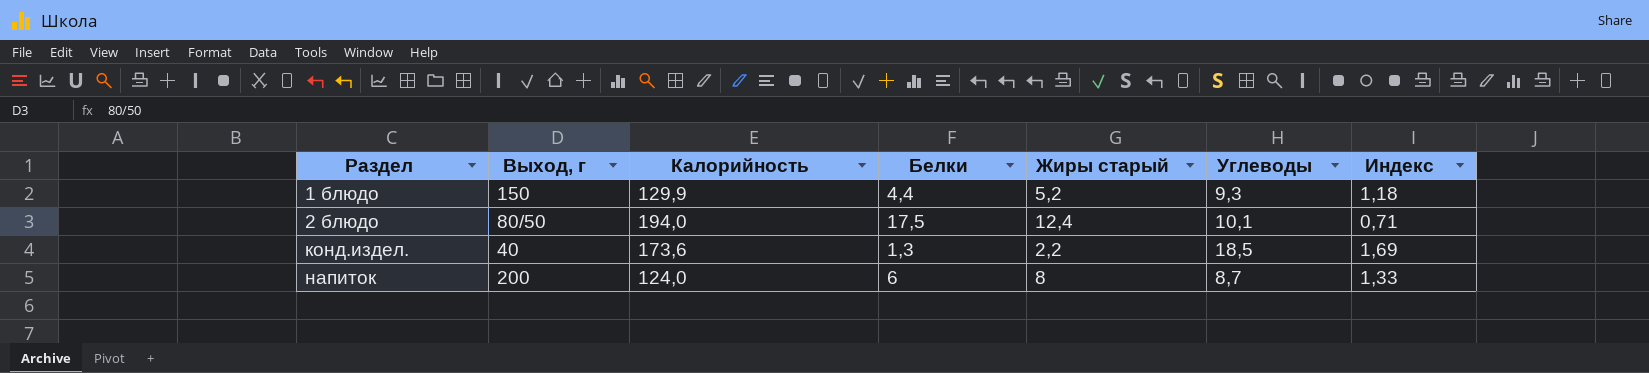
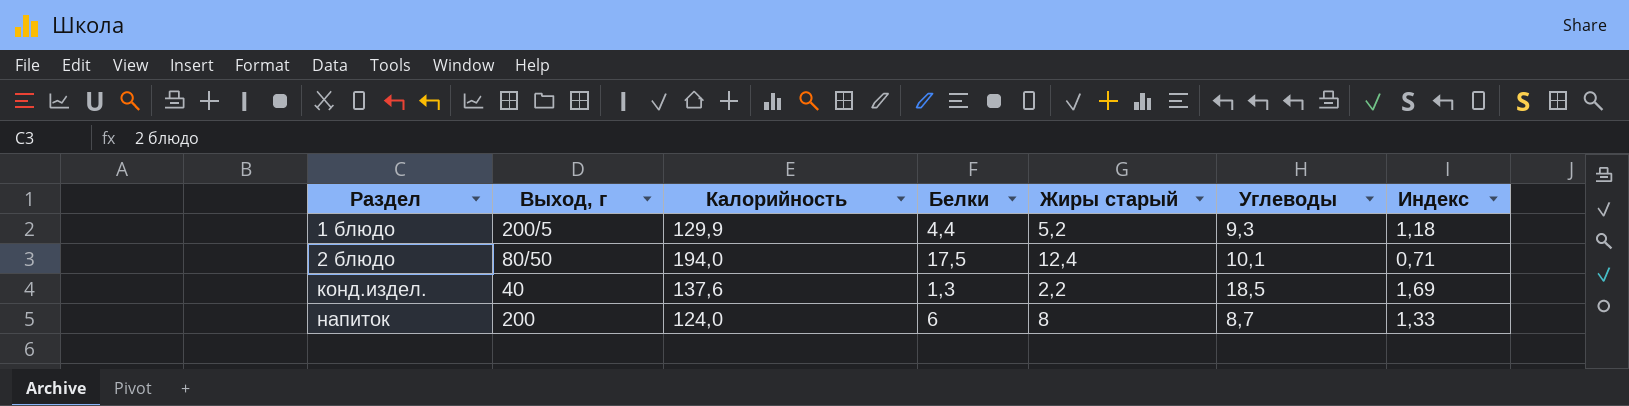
1 блюдо | Выход, г: 150 -> 200/5
конд.издел. | Калорийность: 173,6 -> 137,6

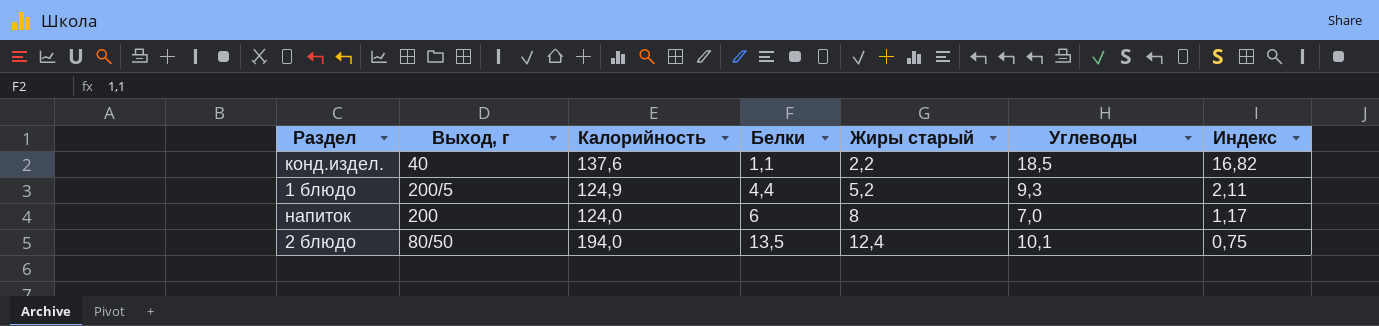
row order: Раздел ascending -> Белки ascending
column Индекс | formula: [Жиры старый] / [Белки] -> [Углеводы] / [Белки]
конд.издел. | Белки: 1,3 -> 1,1
1 блюдо | Калорийность: 129,9 -> 124,9
напиток | Углеводы: 8,7 -> 7,0
2 блюдо | Белки: 17,5 -> 13,5

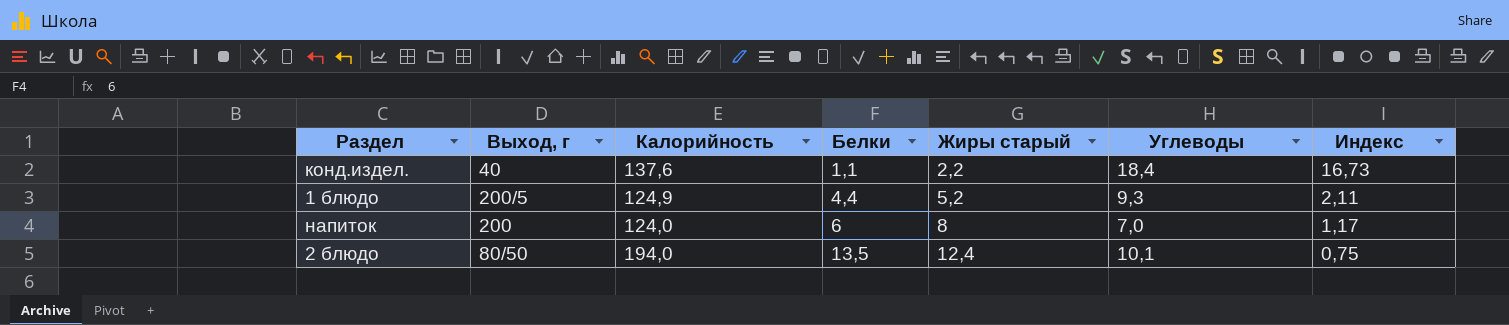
конд.издел. | Углеводы: 18,5 -> 18,4
конд.издел. | Индекс: 16,82 -> 16,73

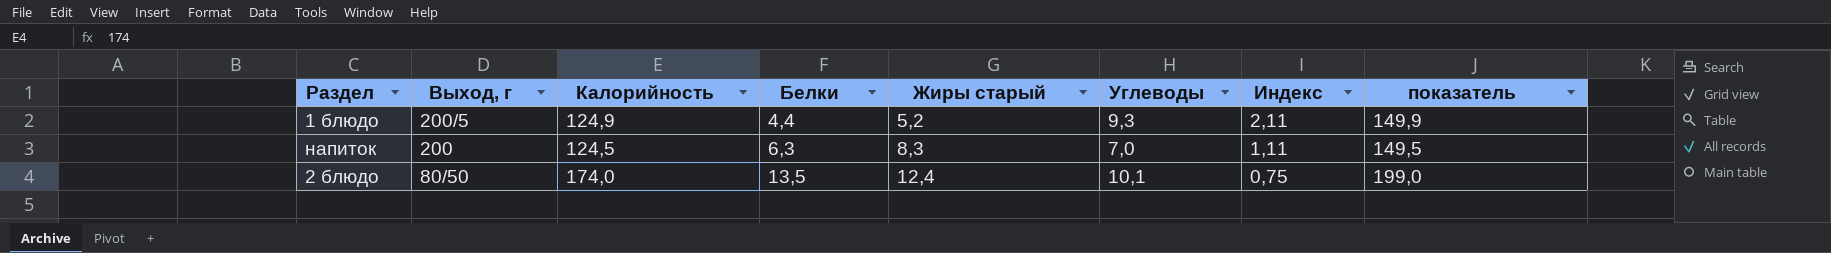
column показатель | formula: none -> [Калорийность] + 25
row конд.издел.: 40 | 137,6 | 1,1 | 2,2 | 18,4 | 16,73 -> none
напиток | Калорийность: 124,0 -> 124,5
напиток | Белки: 6 -> 6,3
напиток | Жиры старый: 8 -> 8,3
напиток | Индекс: 1,17 -> 1,11
2 блюдо | Калорийность: 194,0 -> 174,0

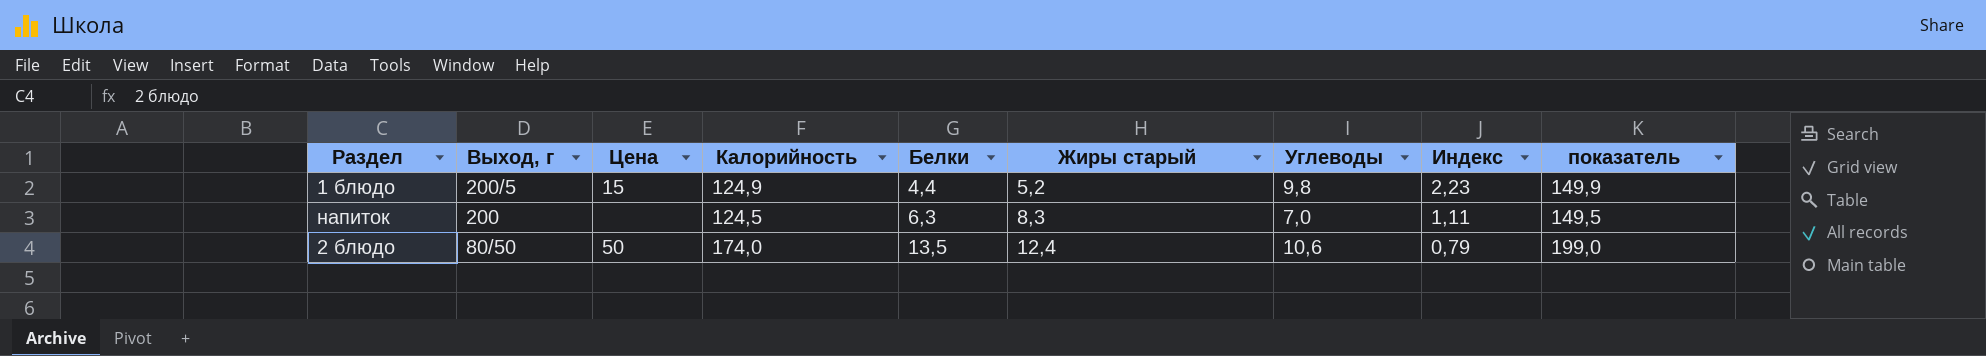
column Цена | position: none -> 3
1 блюдо | Углеводы: 9,3 -> 9,8
1 блюдо | Индекс: 2,11 -> 2,23
2 блюдо | Углеводы: 10,1 -> 10,6
2 блюдо | Индекс: 0,75 -> 0,79

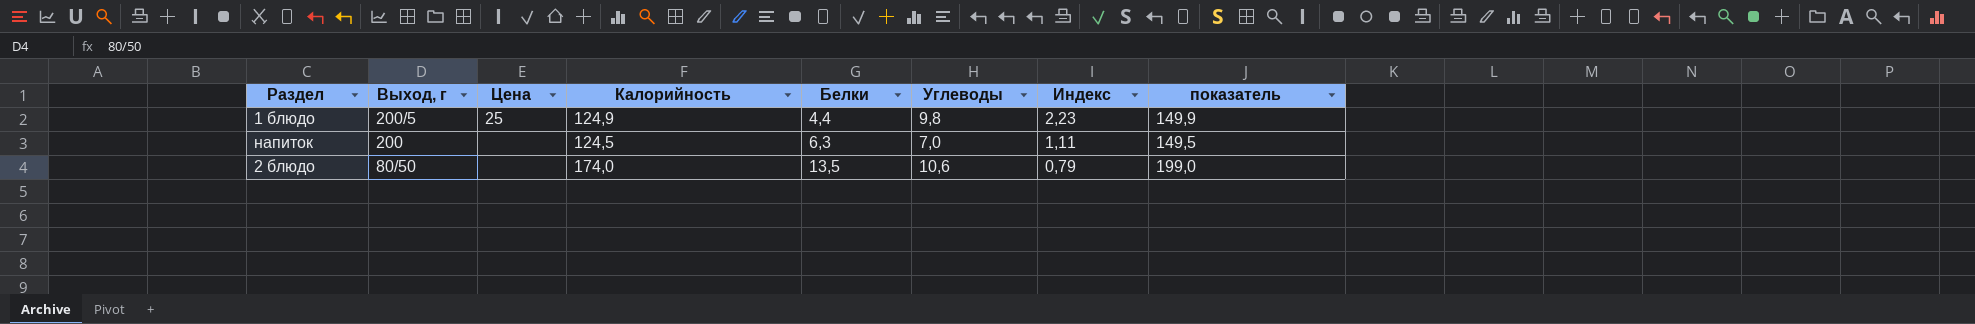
column Жиры старый | position: 6 -> none
1 блюдо | Цена: 15 -> 25
2 блюдо | Цена: 50 -> none

